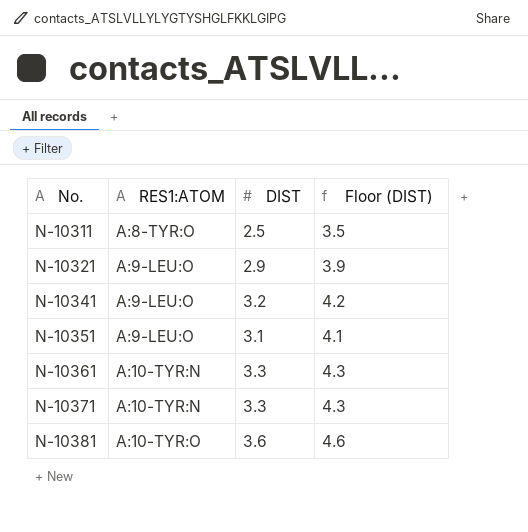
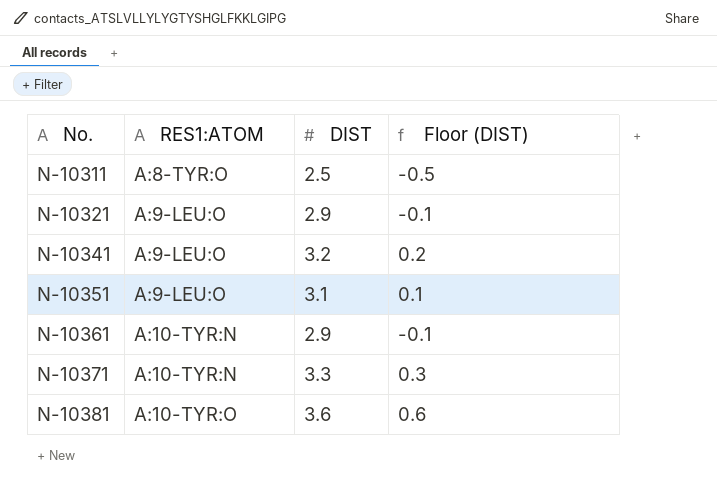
column Floor (DIST) | formula: [DIST] + 1 -> [DIST] - 3
N-10361 | DIST: 3.3 -> 2.9

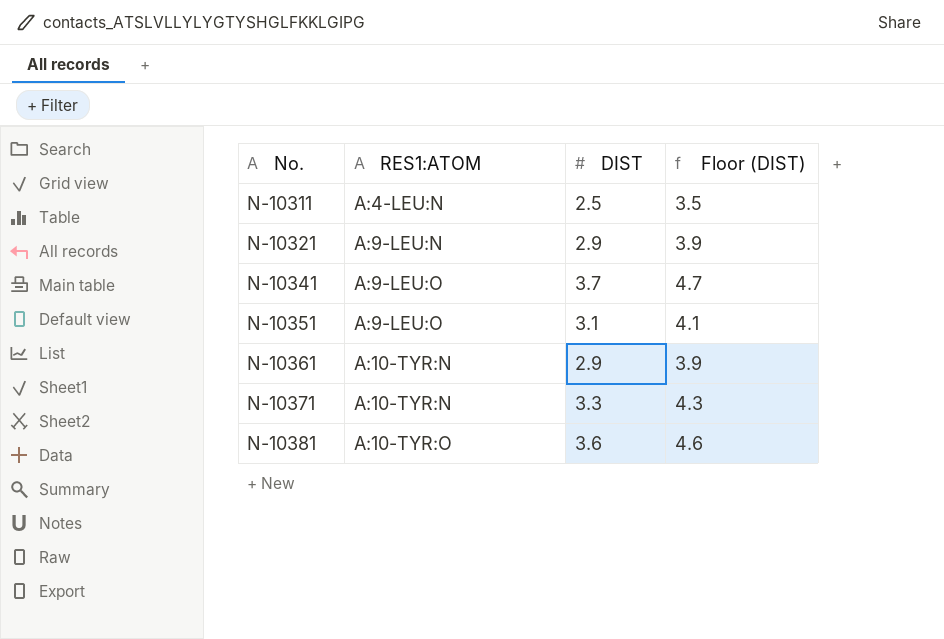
column Floor (DIST) | formula: [DIST] - 3 -> [DIST] + 1
N-10311 | RES1:ATOM: A:8-TYR:O -> A:4-LEU:N
N-10321 | RES1:ATOM: A:9-LEU:O -> A:9-LEU:N
N-10341 | DIST: 3.2 -> 3.7

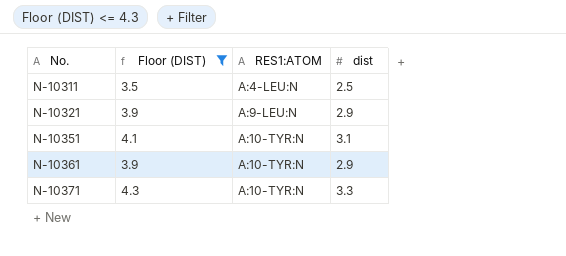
filter: none -> Floor (DIST) <= 4.3
column Floor (DIST) | position: 4 -> 2
column name: DIST -> dist
N-10351 | RES1:ATOM: A:9-LEU:O -> A:10-TYR:N

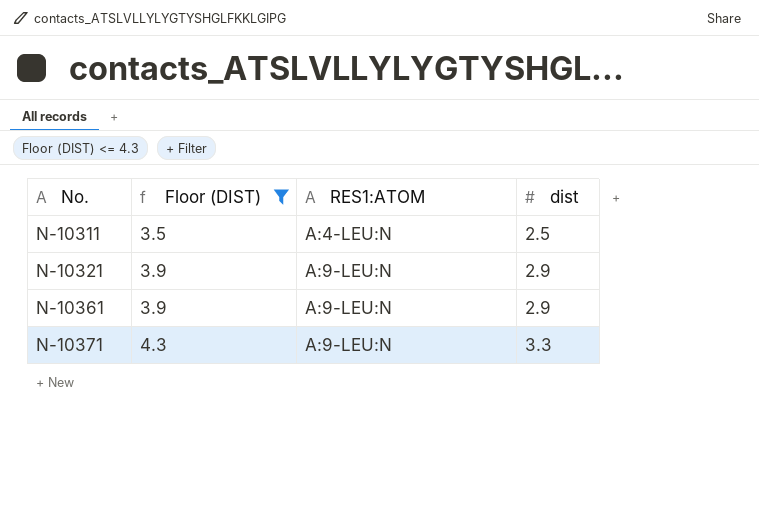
row N-10351: 4.1 | A:10-TYR:N | 3.1 -> none
N-10361 | RES1:ATOM: A:10-TYR:N -> A:9-LEU:N
N-10371 | RES1:ATOM: A:10-TYR:N -> A:9-LEU:N

